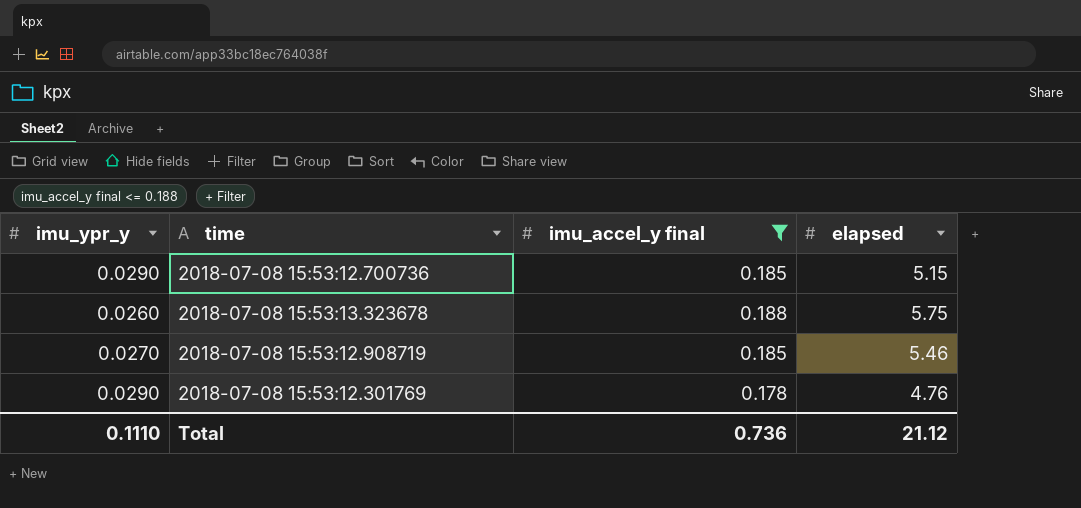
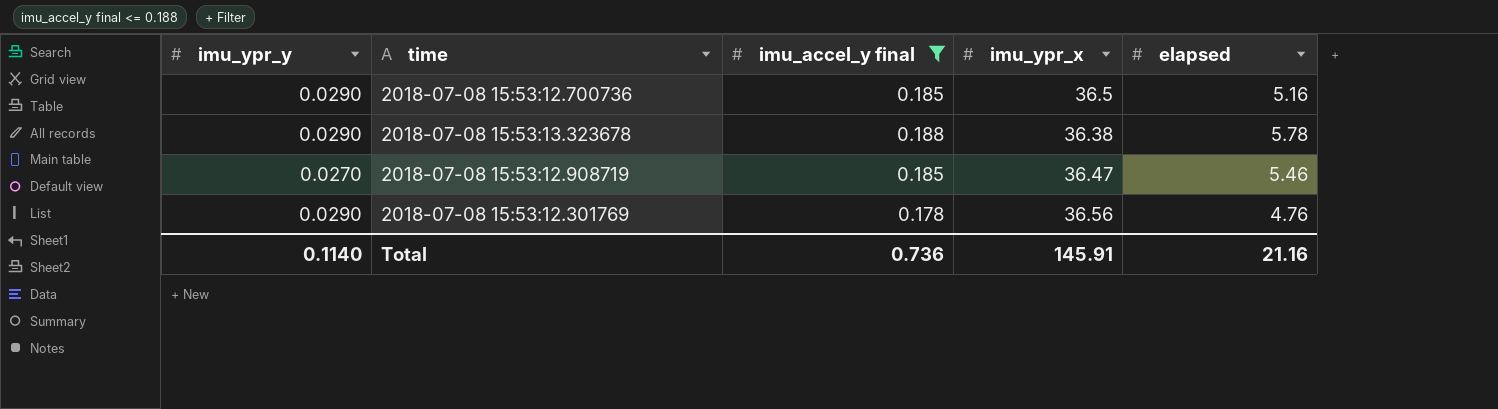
column imu_ypr_x | position: none -> 4
2018-07-08 15:53:12.700736 | elapsed: 5.15 -> 5.16
2018-07-08 15:53:13.323678 | imu_ypr_y: 0.0260 -> 0.0290
2018-07-08 15:53:13.323678 | elapsed: 5.75 -> 5.78
Total | imu_ypr_y: 0.1110 -> 0.1140
Total | elapsed: 21.12 -> 21.16

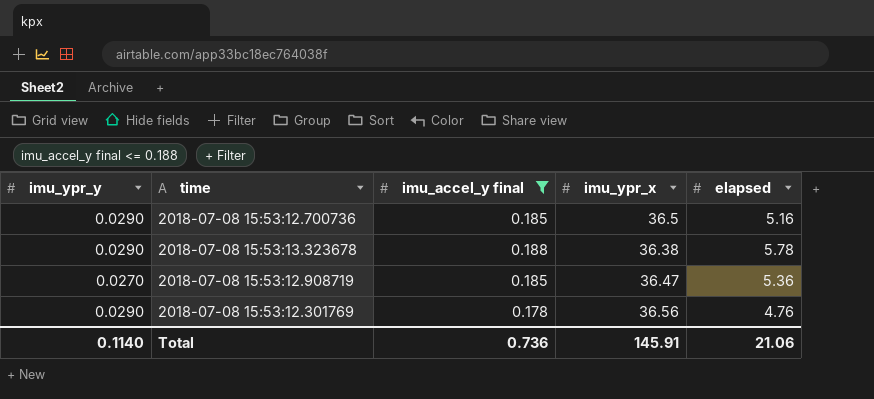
2018-07-08 15:53:12.908719 | elapsed: 5.46 -> 5.36
Total | elapsed: 21.16 -> 21.06

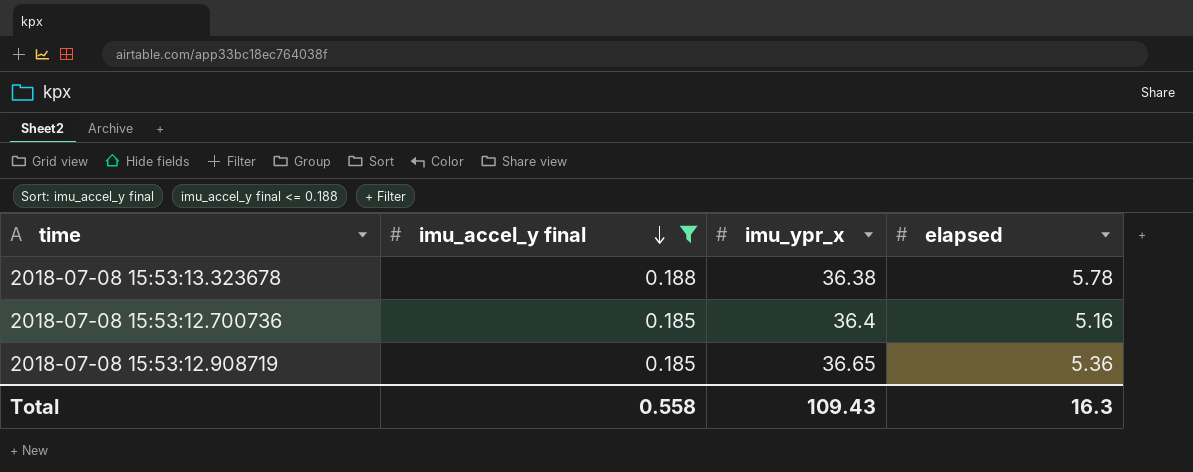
row order: none -> imu_accel_y final descending
column imu_ypr_y | position: 1 -> none
row 2018-07-08 15:53:12.301769: 0.0290 | 0.178 | 36.56 | 4.76 -> none
2018-07-08 15:53:12.700736 | imu_ypr_x: 36.5 -> 36.4
2018-07-08 15:53:12.908719 | imu_ypr_x: 36.47 -> 36.65
Total | imu_accel_y final: 0.736 -> 0.558
Total | imu_ypr_x: 145.91 -> 109.43
Total | elapsed: 21.06 -> 16.3

